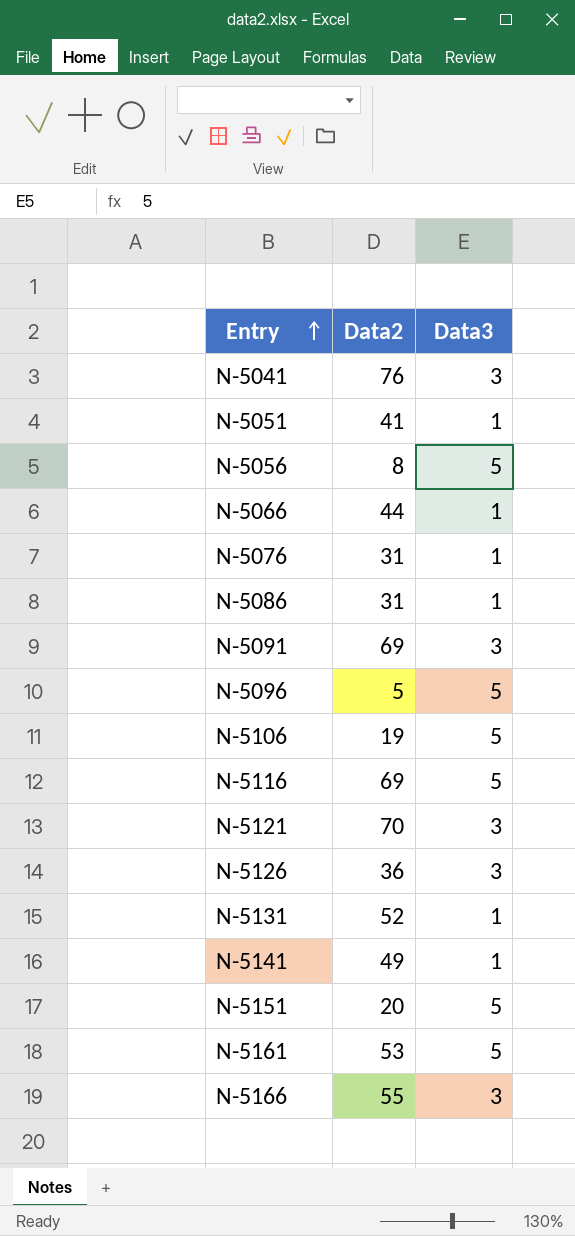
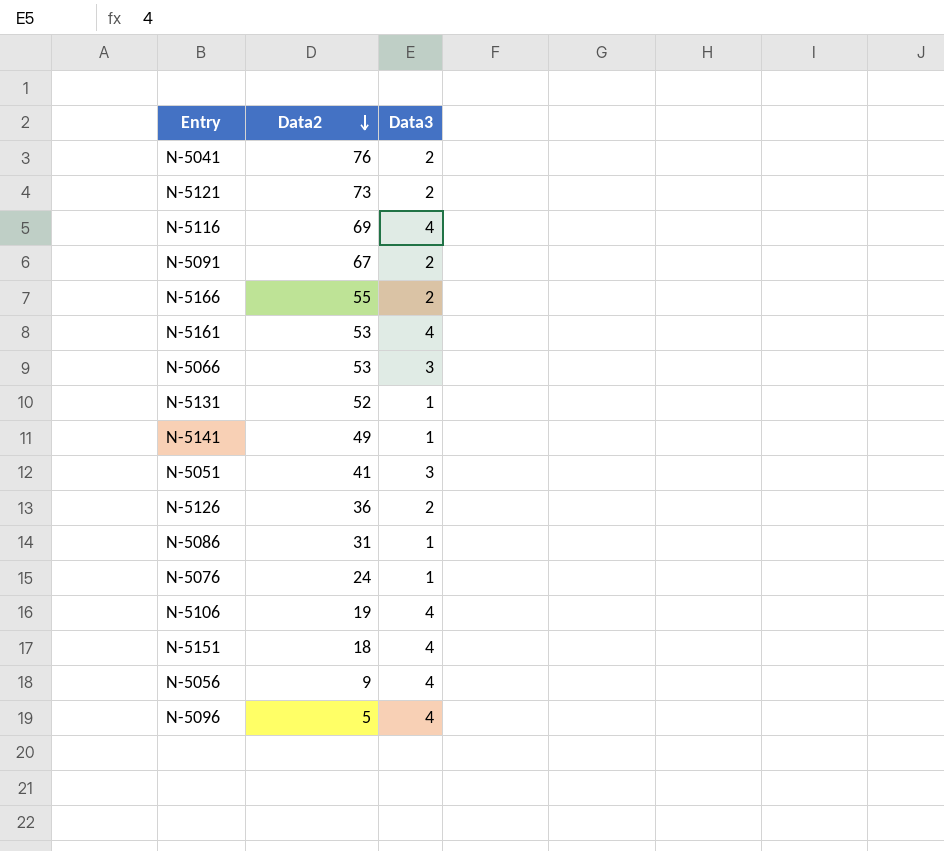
row order: Entry ascending -> Data2 descending
N-5041 | Data3: 3 -> 2
N-5121 | Data2: 70 -> 73
N-5121 | Data3: 3 -> 2
N-5116 | Data3: 5 -> 4
N-5091 | Data2: 69 -> 67
N-5091 | Data3: 3 -> 2
N-5166 | Data3: 3 -> 2
N-5161 | Data3: 5 -> 4
N-5066 | Data2: 44 -> 53
N-5066 | Data3: 1 -> 3
N-5051 | Data3: 1 -> 3
N-5126 | Data3: 3 -> 2
N-5076 | Data2: 31 -> 24
N-5106 | Data3: 5 -> 4
N-5151 | Data2: 20 -> 18
N-5151 | Data3: 5 -> 4
N-5056 | Data2: 8 -> 9
N-5056 | Data3: 5 -> 4
N-5096 | Data3: 5 -> 4

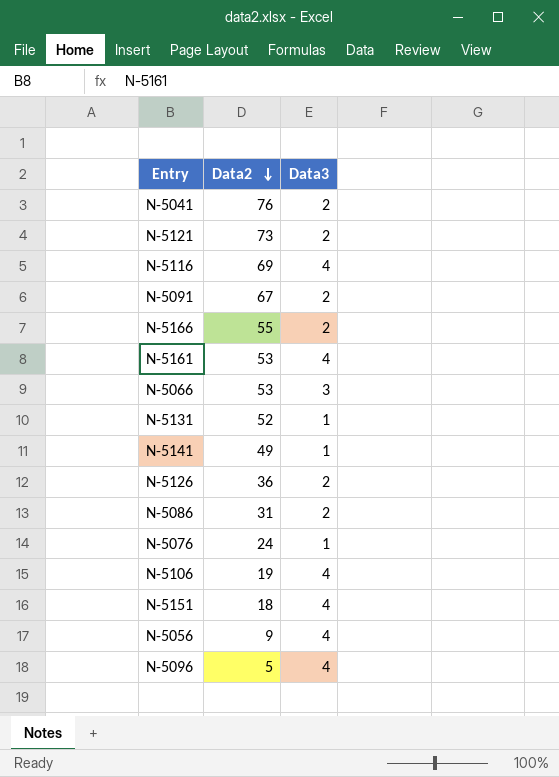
row N-5051: 41 | 3 -> none
N-5086 | Data3: 1 -> 2

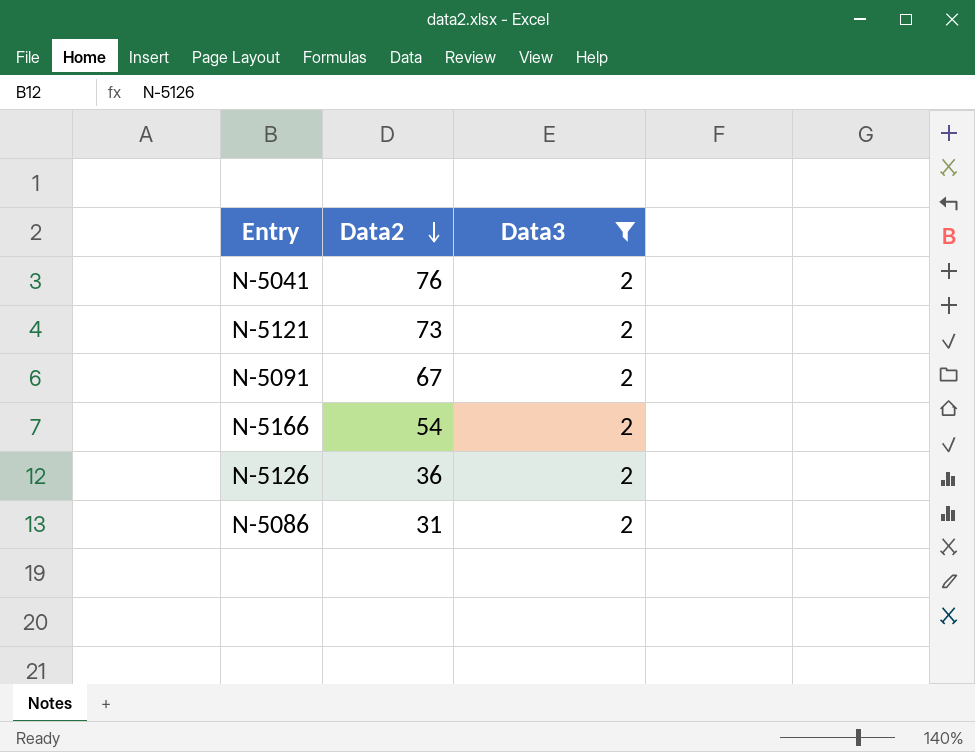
filter: none -> Data3 = 2
N-5166 | Data2: 55 -> 54

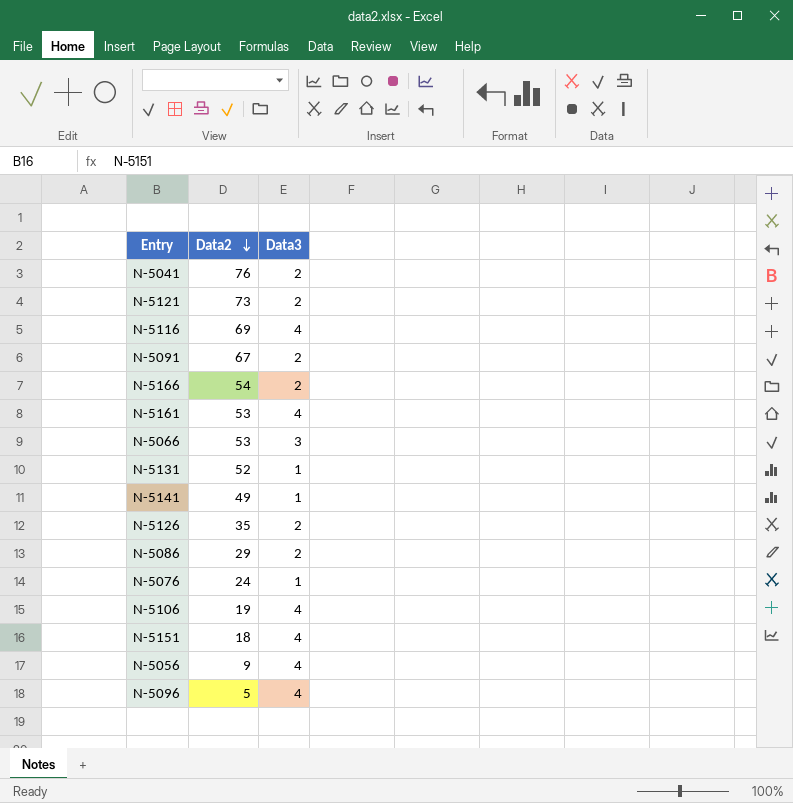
filter: Data3 = 2 -> none
N-5126 | Data2: 36 -> 35
N-5086 | Data2: 31 -> 29

